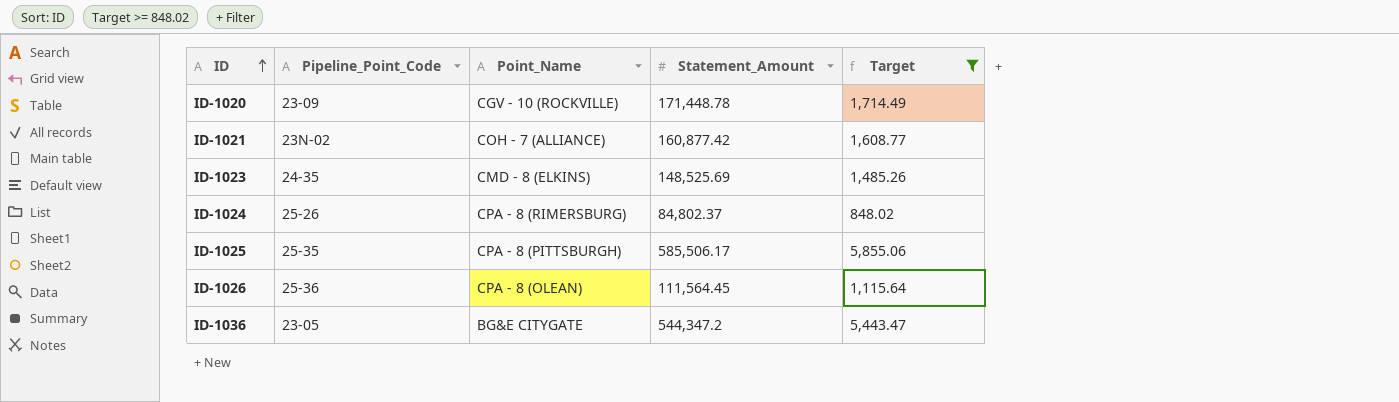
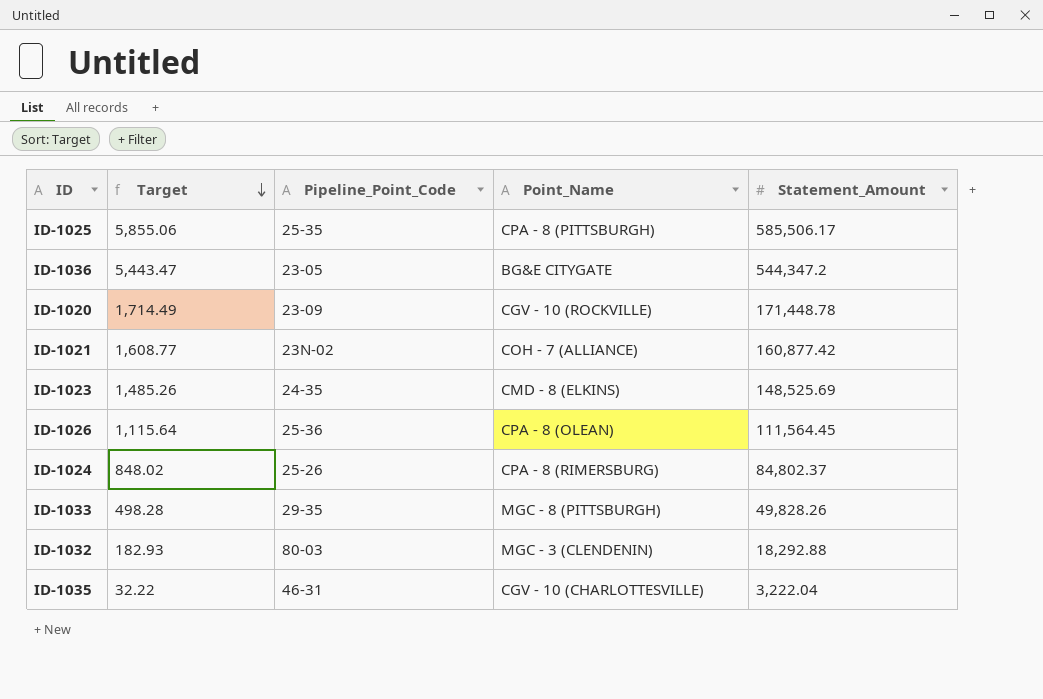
filter: Target >= 848.02 -> none
row order: ID ascending -> Target descending
column Target | position: 5 -> 2

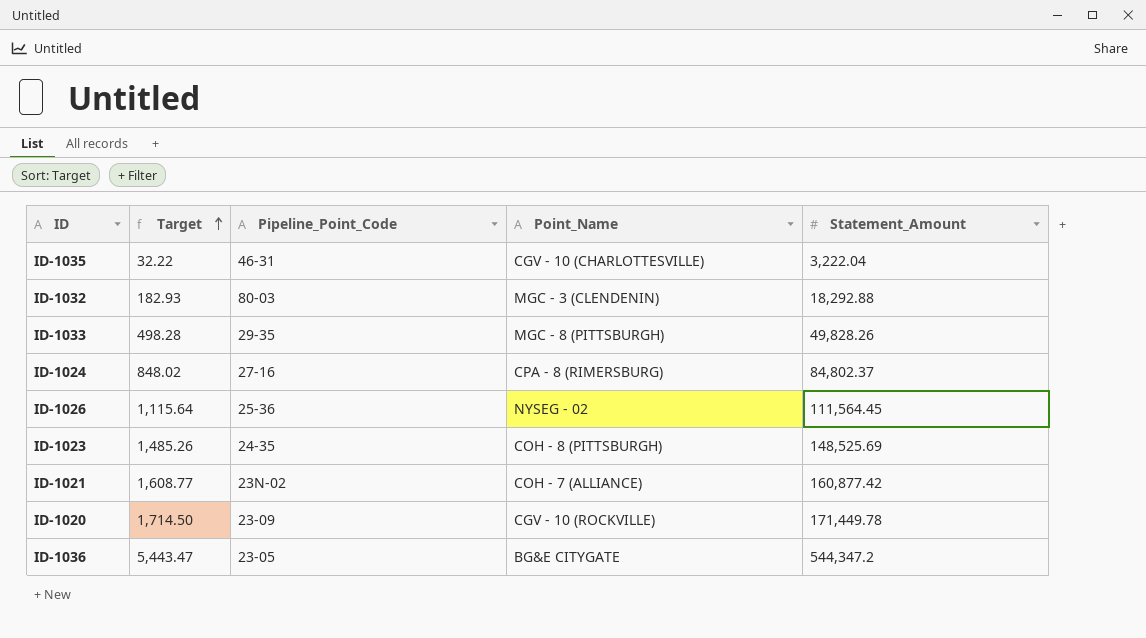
row order: Target descending -> Target ascending
row ID-1025: 5,855.06 | 25-35 | CPA - 8 (PITTSBURGH) | 585,506.17 -> none
ID-1024 | Pipeline_Point_Code: 25-26 -> 27-16
ID-1026 | Point_Name: CPA - 8 (OLEAN) -> NYSEG - 02
ID-1023 | Point_Name: CMD - 8 (ELKINS) -> COH - 8 (PITTSBURGH)
ID-1020 | Target: 1,714.49 -> 1,714.50
ID-1020 | Statement_Amount: 171,448.78 -> 171,449.78

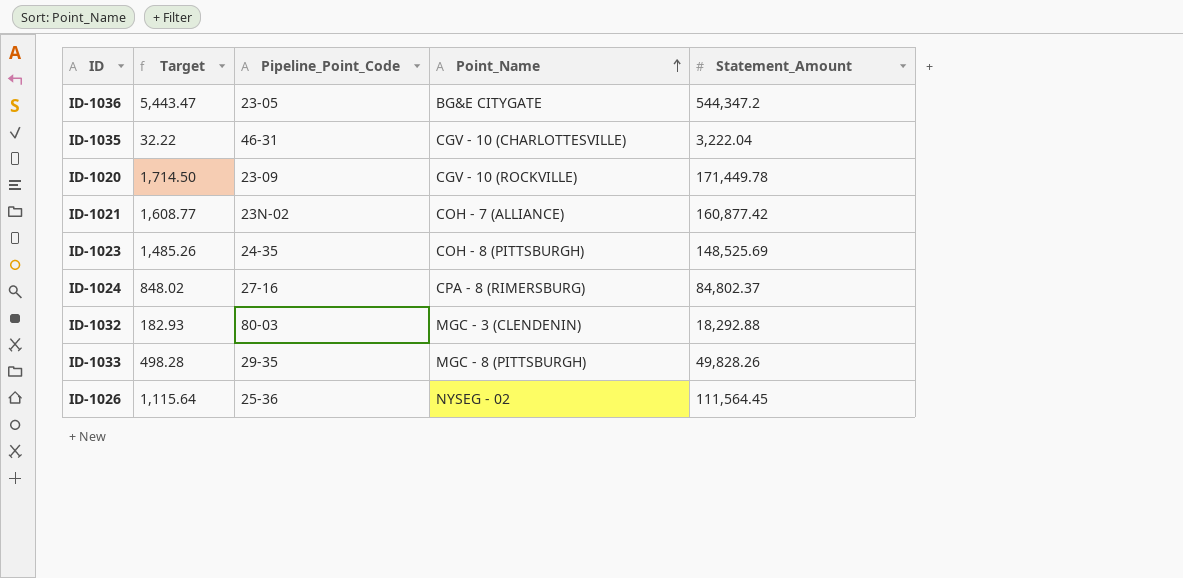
row order: Target ascending -> Point_Name ascending

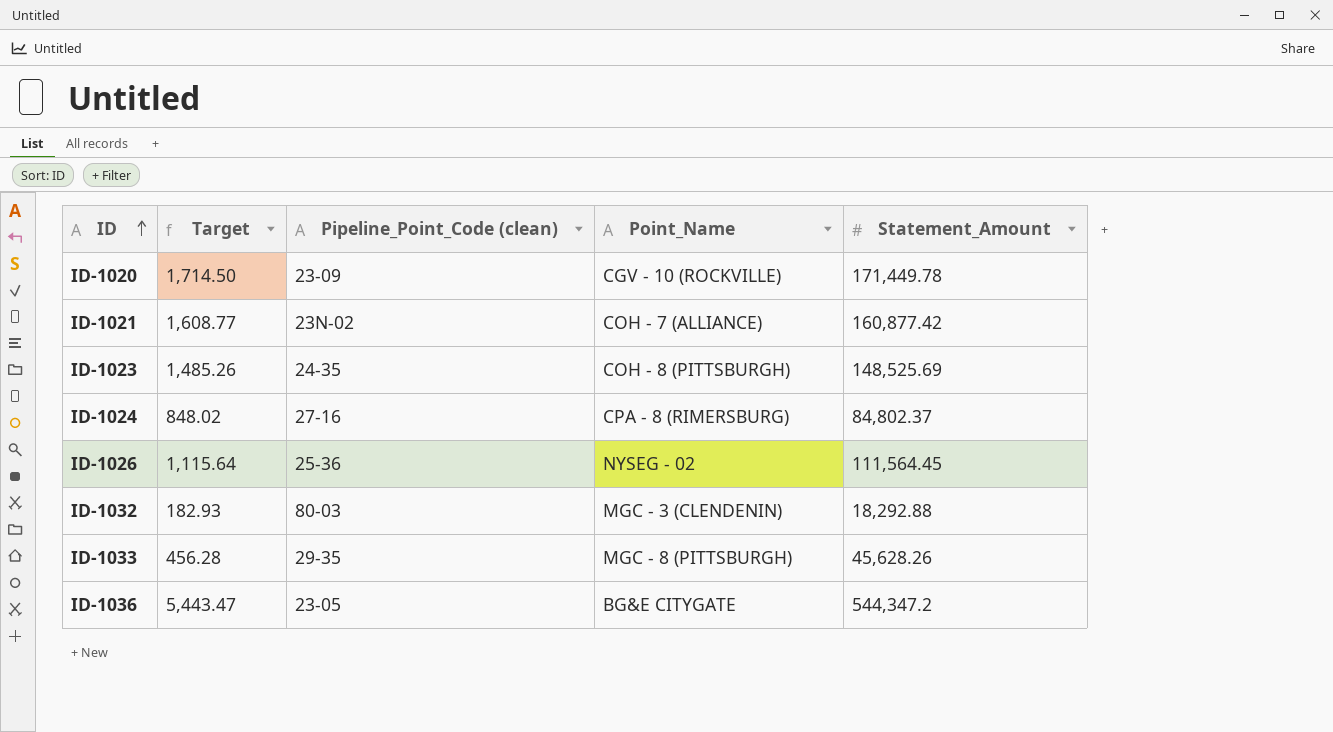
row order: Point_Name ascending -> ID ascending
column name: Pipeline_Point_Code -> Pipeline_Point_Code (clean)
row ID-1035: 32.22 | 46-31 | CGV - 10 (CHARLOTTESVILLE) | 3,222.04 -> none
ID-1033 | Target: 498.28 -> 456.28
ID-1033 | Statement_Amount: 49,828.26 -> 45,628.26

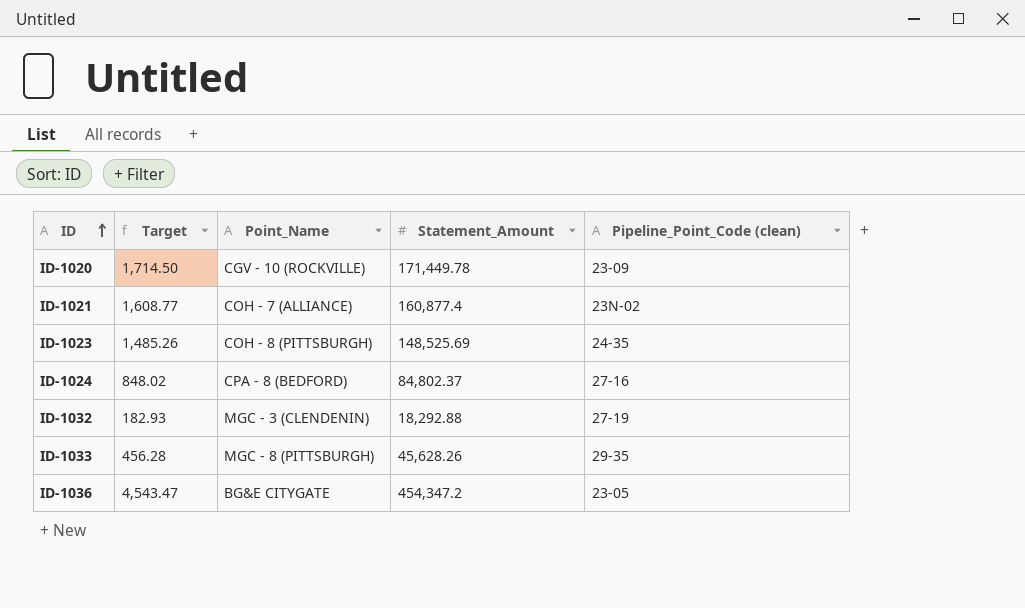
column Pipeline_Point_Code (clean) | position: 3 -> 5
row ID-1026: 1,115.64 | 25-36 | NYSEG - 02 | 111,564.45 -> none
ID-1021 | Statement_Amount: 160,877.42 -> 160,877.4
ID-1024 | Point_Name: CPA - 8 (RIMERSBURG) -> CPA - 8 (BEDFORD)
ID-1032 | Pipeline_Point_Code (clean): 80-03 -> 27-19
ID-1036 | Target: 5,443.47 -> 4,543.47
ID-1036 | Statement_Amount: 544,347.2 -> 454,347.2

